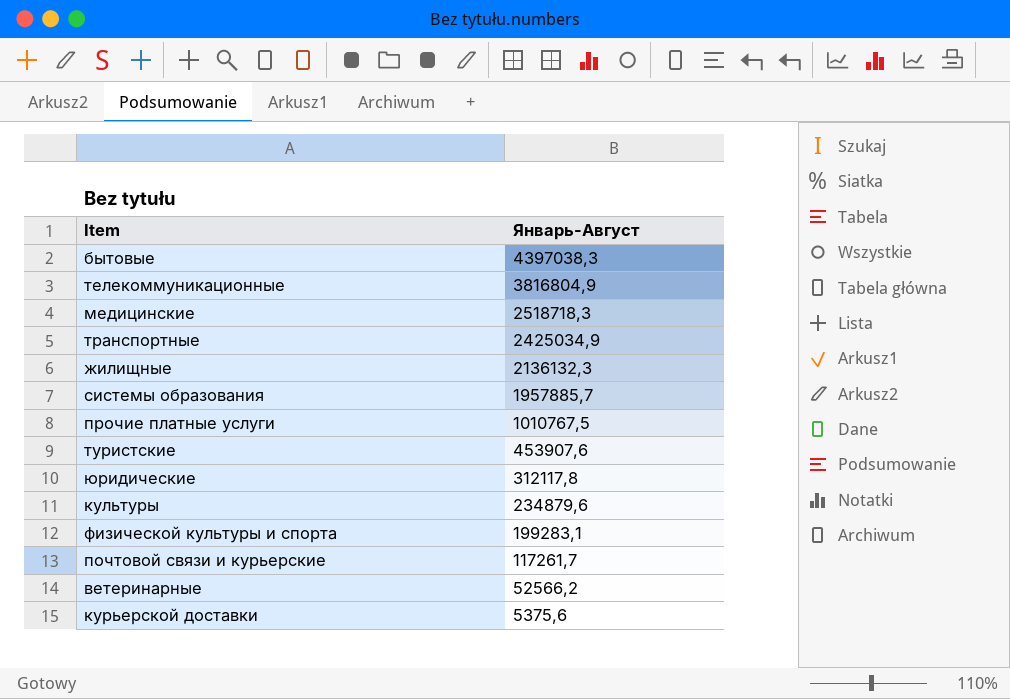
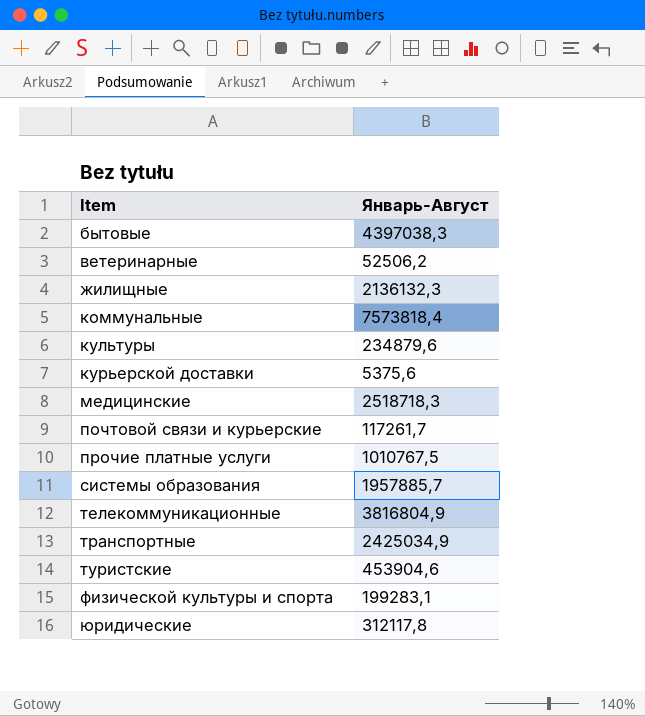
row order: Январь-Август descending -> Item ascending
ветеринарные | Январь-Август: 52566,2 -> 52506,2
row коммунальные: none -> 7573818,4
туристские | Январь-Август: 453907,6 -> 453904,6

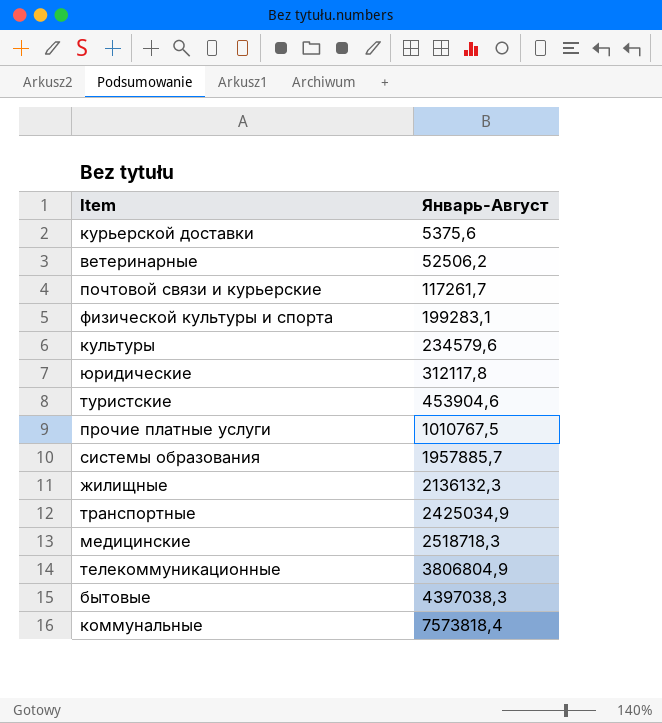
row order: Item ascending -> Январь-Август ascending
культуры | Январь-Август: 234879,6 -> 234579,6
телекоммуникационные | Январь-Август: 3816804,9 -> 3806804,9

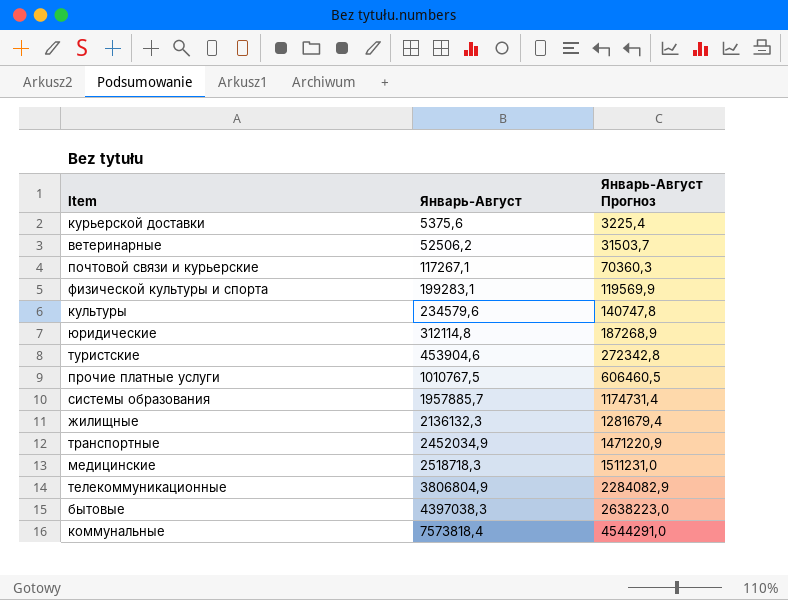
column Январь-Август Прогноз | formula: none -> [Январь-Август] * 0,6
почтовой связи и курьерские | Январь-Август: 117261,7 -> 117267,1
юридические | Январь-Август: 312117,8 -> 312114,8
транспортные | Январь-Август: 2425034,9 -> 2452034,9

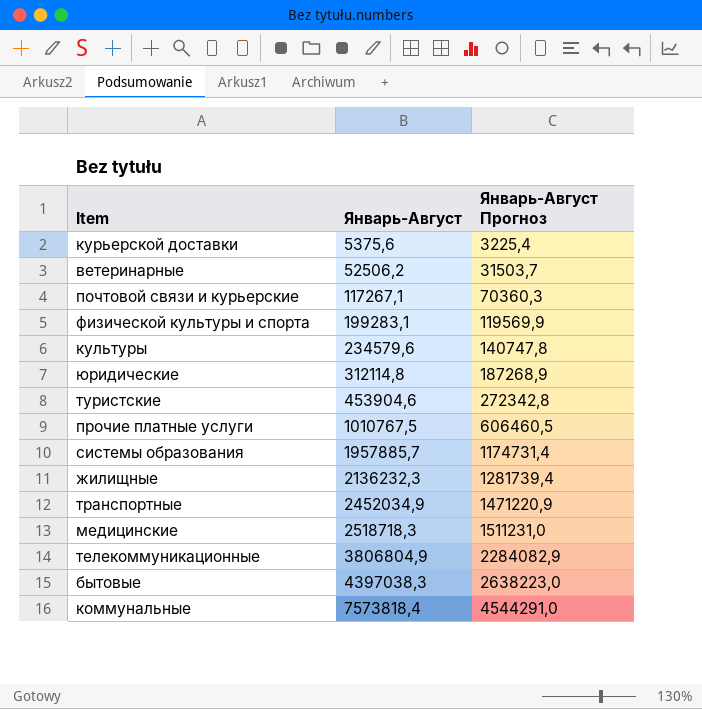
жилищные | Январь-Август: 2136132,3 -> 2136232,3
жилищные | Январь-Август Прогноз: 1281679,4 -> 1281739,4

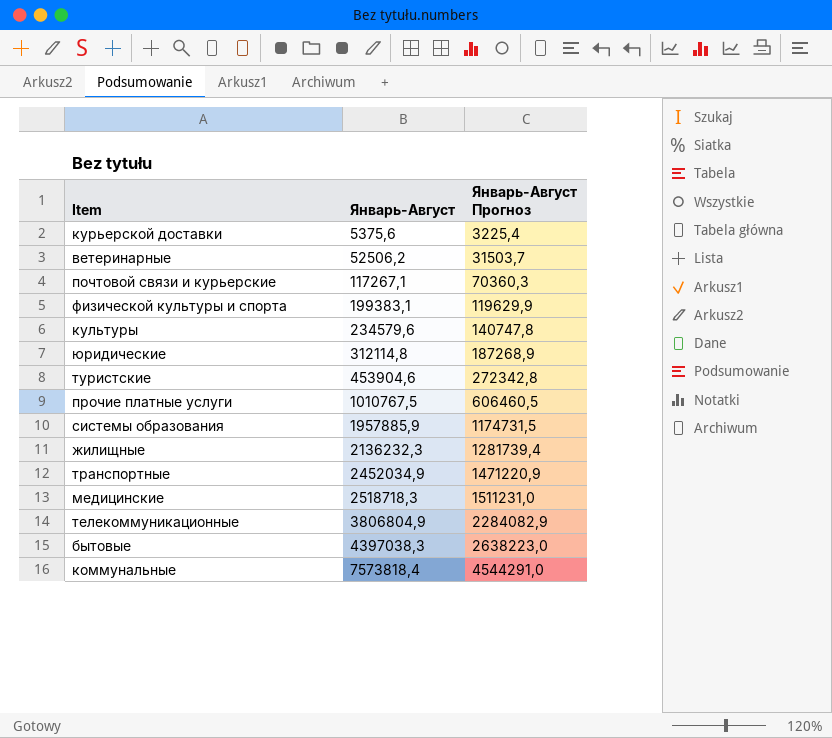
физической культуры и спорта | Январь-Август: 199283,1 -> 199383,1
физической культуры и спорта | Январь-Август Прогноз: 119569,9 -> 119629,9
системы образования | Январь-Август: 1957885,7 -> 1957885,9
системы образования | Январь-Август Прогноз: 1174731,4 -> 1174731,5

